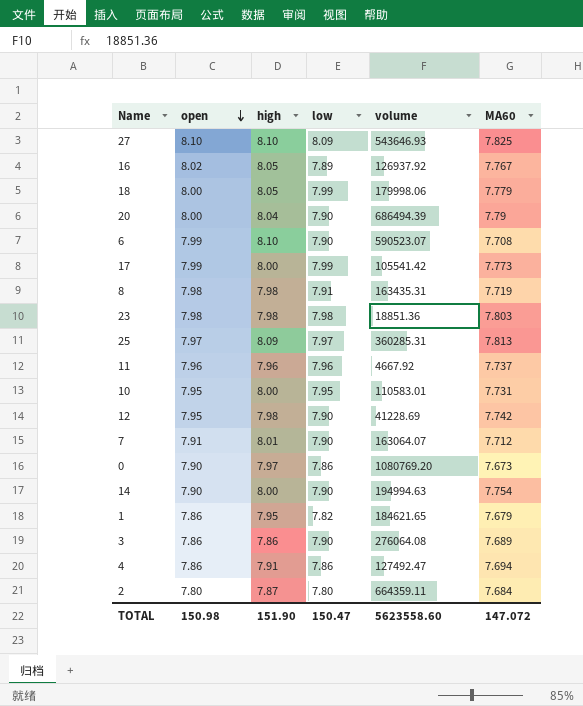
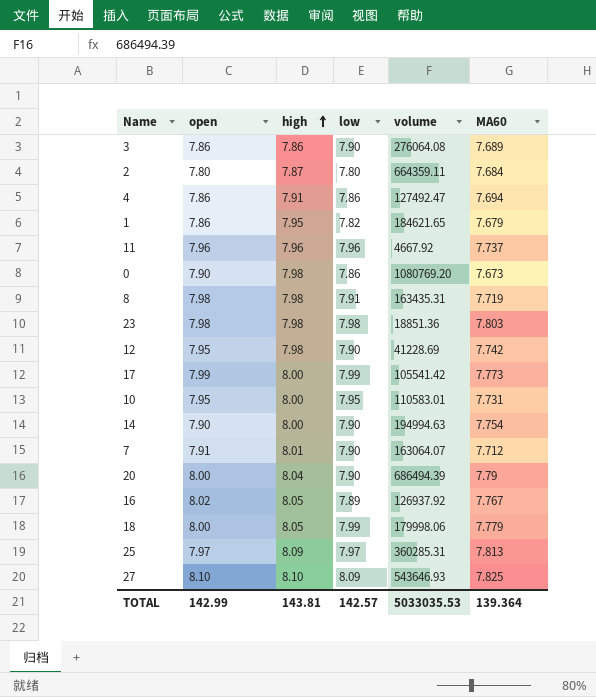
row order: open descending -> high ascending
row 6: 7.99 | 8.10 | 7.90 | 590523.07 | 7.708 -> none
0 | high: 7.97 -> 7.98
TOTAL | open: 150.98 -> 142.99
TOTAL | high: 151.90 -> 143.81
TOTAL | low: 150.47 -> 142.57
TOTAL | volume: 5623558.60 -> 5033035.53
TOTAL | MA60: 147.072 -> 139.364

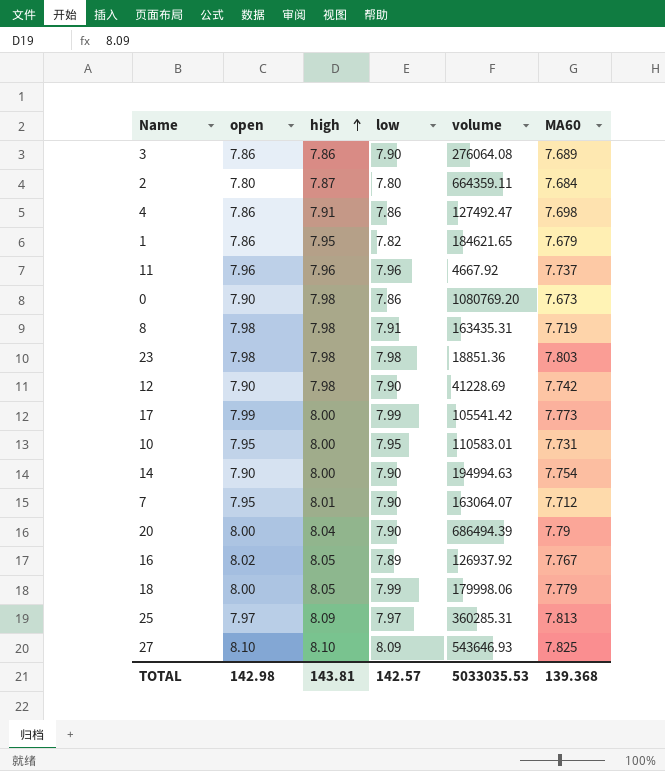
4 | MA60: 7.694 -> 7.698
12 | open: 7.95 -> 7.90
7 | open: 7.91 -> 7.95
TOTAL | open: 142.99 -> 142.98
TOTAL | MA60: 139.364 -> 139.368

